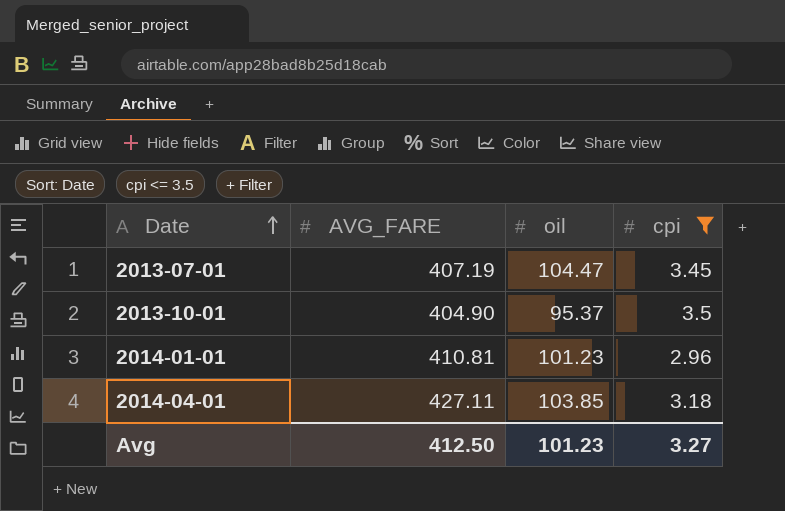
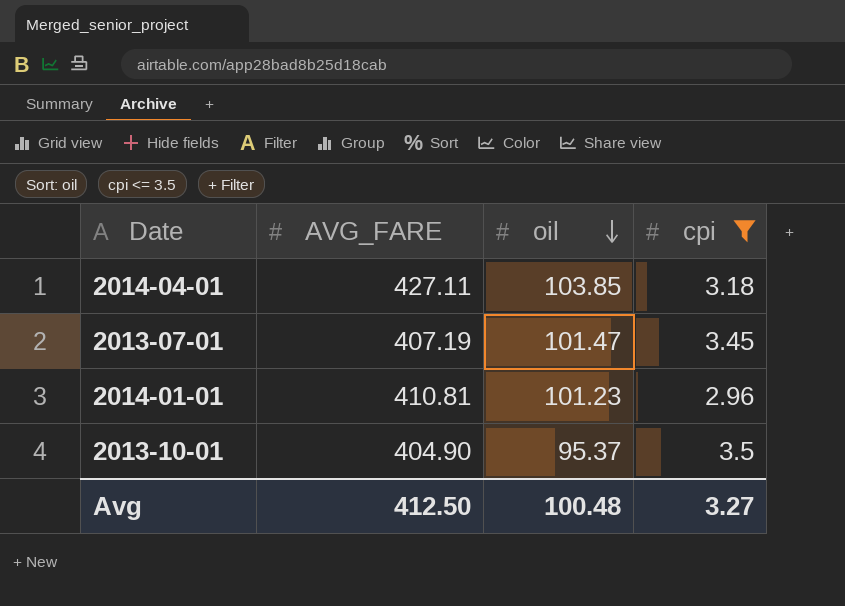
row order: Date ascending -> oil descending
2013-07-01 | oil: 104.47 -> 101.47
Avg | oil: 101.23 -> 100.48

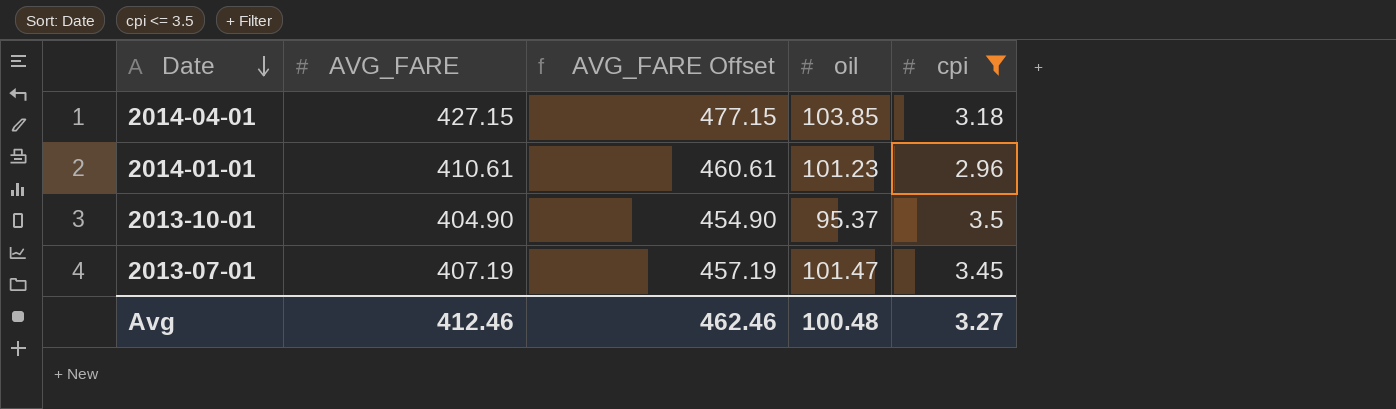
row order: oil descending -> Date descending
column AVG_FARE Offset | formula: none -> [AVG_FARE] + 50
2014-04-01 | AVG_FARE: 427.11 -> 427.15
2014-01-01 | AVG_FARE: 410.81 -> 410.61
Avg | AVG_FARE: 412.50 -> 412.46

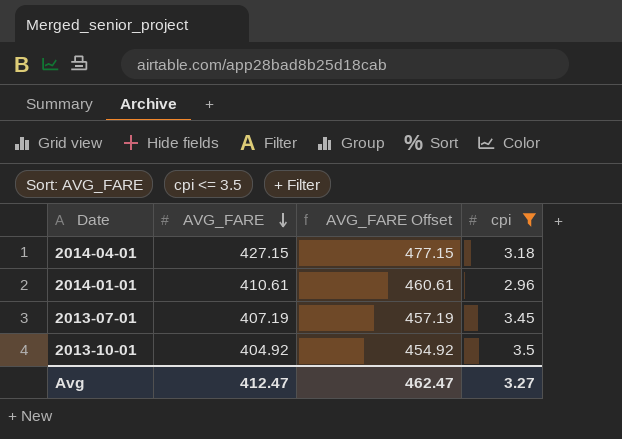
row order: Date descending -> AVG_FARE descending
column oil | position: 4 -> none
2013-10-01 | AVG_FARE: 404.90 -> 404.92
2013-10-01 | AVG_FARE Offset: 454.90 -> 454.92
Avg | AVG_FARE: 412.46 -> 412.47
Avg | AVG_FARE Offset: 462.46 -> 462.47

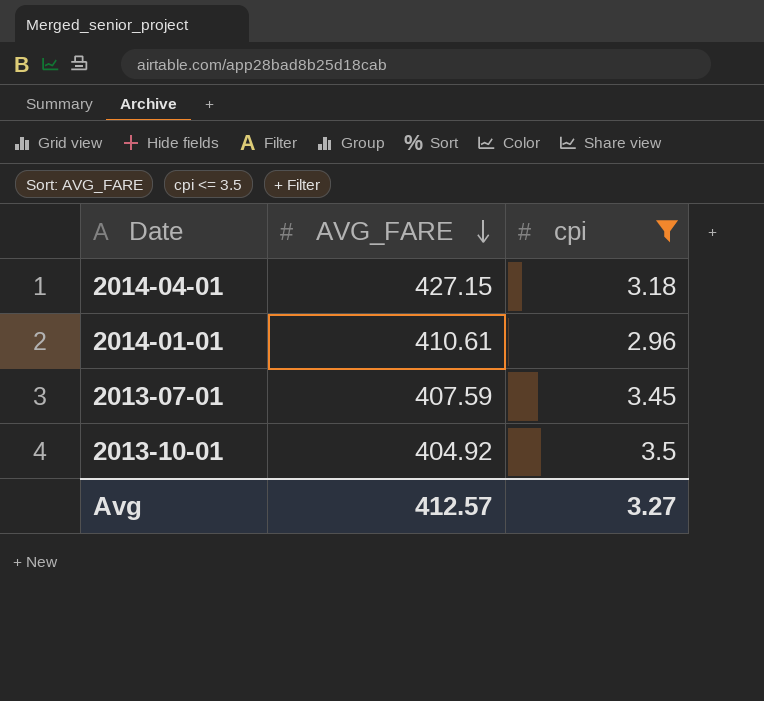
column AVG_FARE Offset | formula: [AVG_FARE] + 50 -> none
2013-07-01 | AVG_FARE: 407.19 -> 407.59
Avg | AVG_FARE: 412.47 -> 412.57

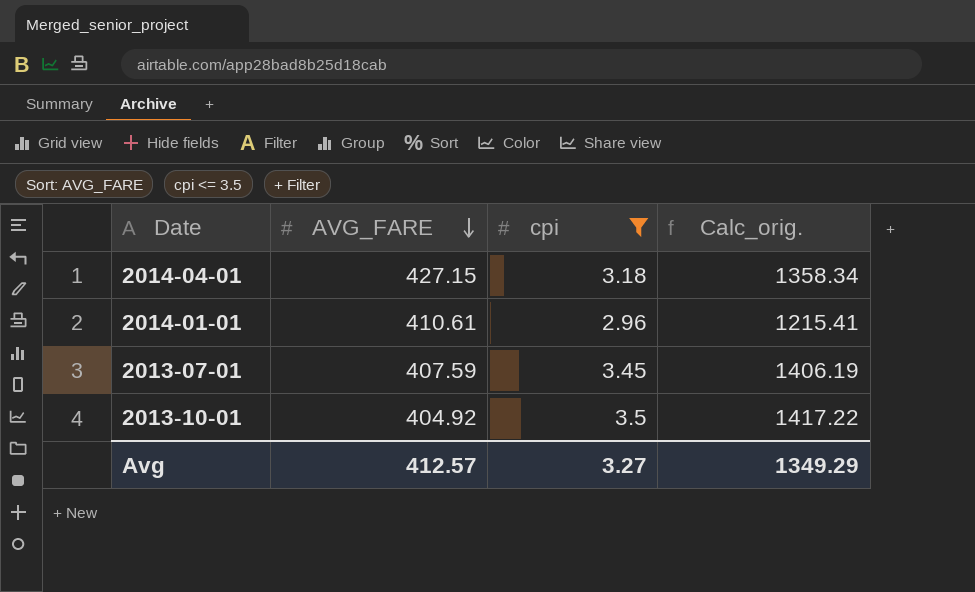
column Calc_orig. | formula: none -> [AVG_FARE] * [cpi]

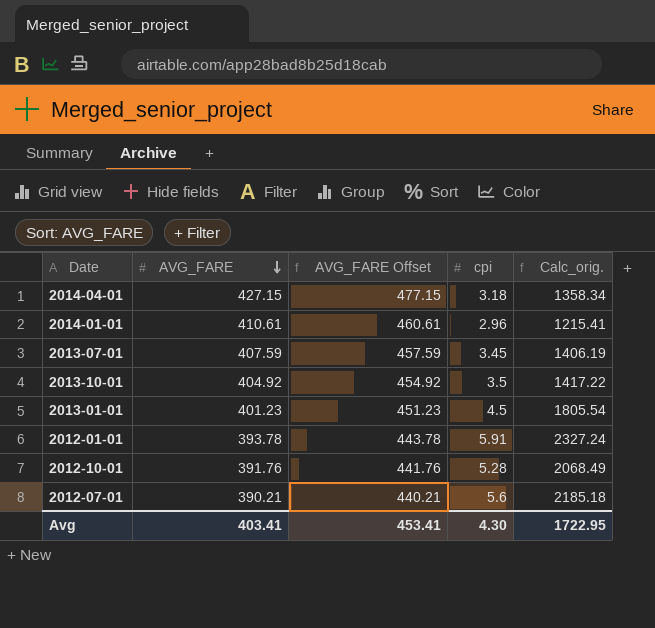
filter: cpi <= 3.5 -> none
column AVG_FARE Offset | formula: none -> [AVG_FARE] + 50
Avg | AVG_FARE: 412.57 -> 403.41
Avg | cpi: 3.27 -> 4.30
Avg | Calc_orig.: 1349.29 -> 1722.95

